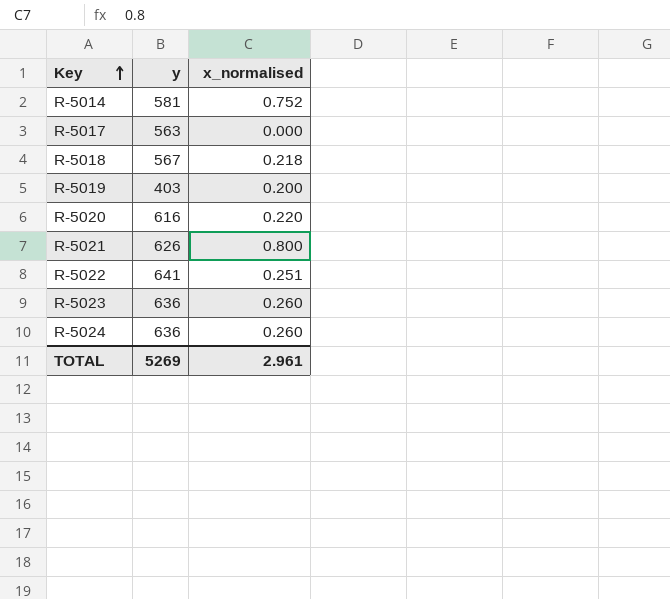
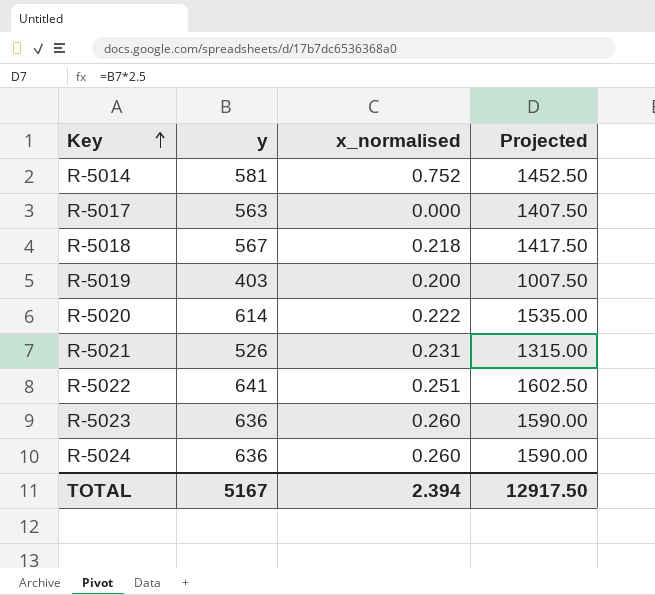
column Projected | formula: none -> [y] * 2.5
R-5020 | y: 616 -> 614
R-5020 | x_normalised: 0.220 -> 0.222
R-5021 | y: 626 -> 526
R-5021 | x_normalised: 0.800 -> 0.231
TOTAL | y: 5269 -> 5167
TOTAL | x_normalised: 2.961 -> 2.394

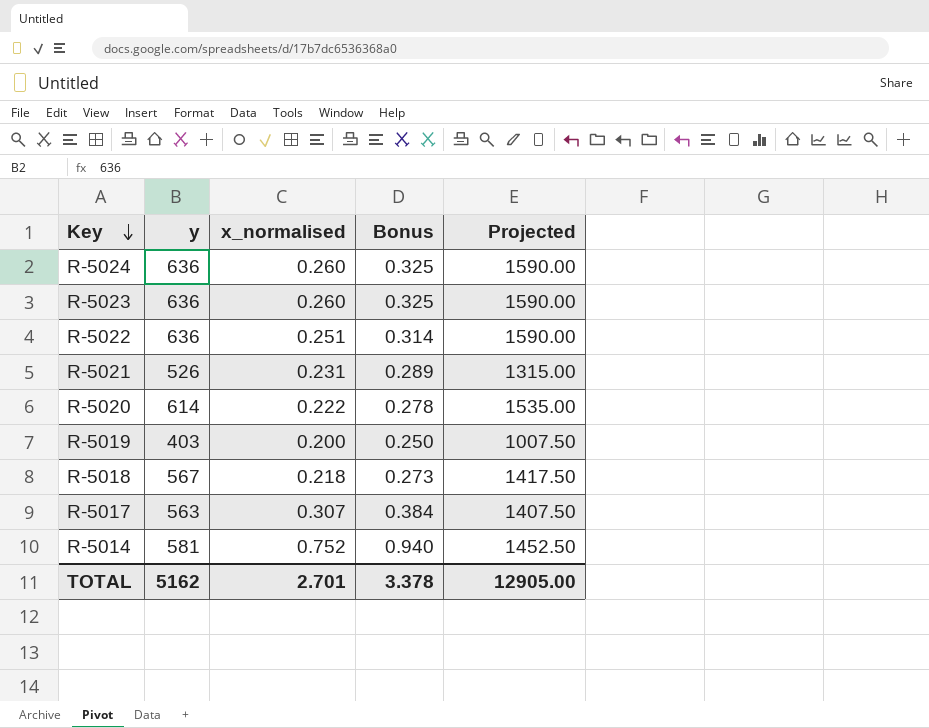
row order: Key ascending -> Key descending
column Bonus | formula: none -> [x_normalised] * 1.25
R-5022 | y: 641 -> 636
R-5022 | Projected: 1602.50 -> 1590.00
R-5017 | x_normalised: 0.000 -> 0.307
TOTAL | y: 5167 -> 5162
TOTAL | x_normalised: 2.394 -> 2.701
TOTAL | Projected: 12917.50 -> 12905.00

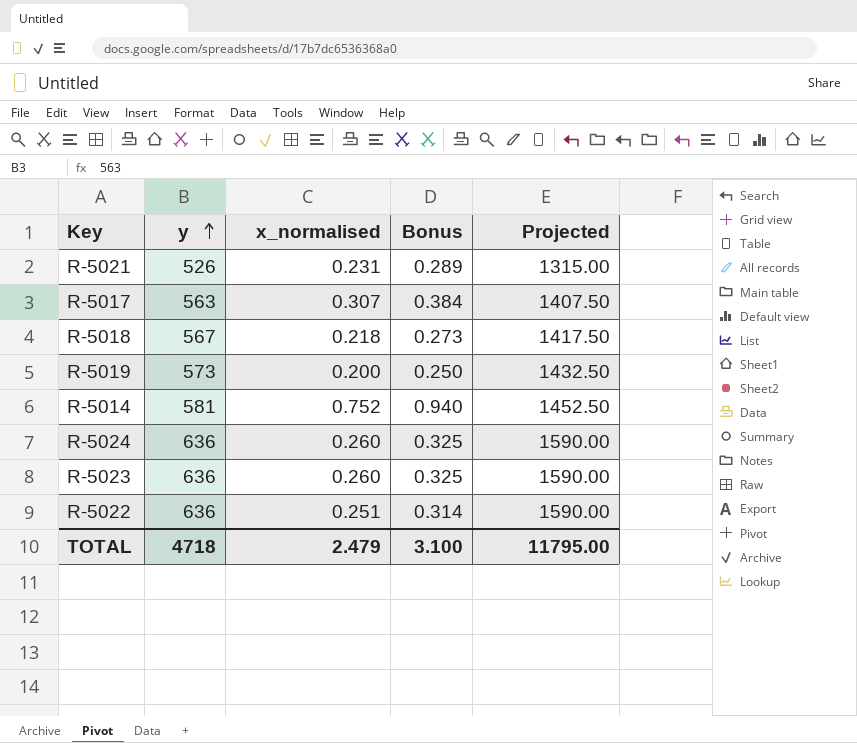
row order: Key descending -> y ascending
row R-5020: 614 | 0.222 | 0.278 | 1535.00 -> none
R-5019 | y: 403 -> 573
R-5019 | Projected: 1007.50 -> 1432.50
TOTAL | y: 5162 -> 4718
TOTAL | x_normalised: 2.701 -> 2.479
TOTAL | Bonus: 3.378 -> 3.100
TOTAL | Projected: 12905.00 -> 11795.00

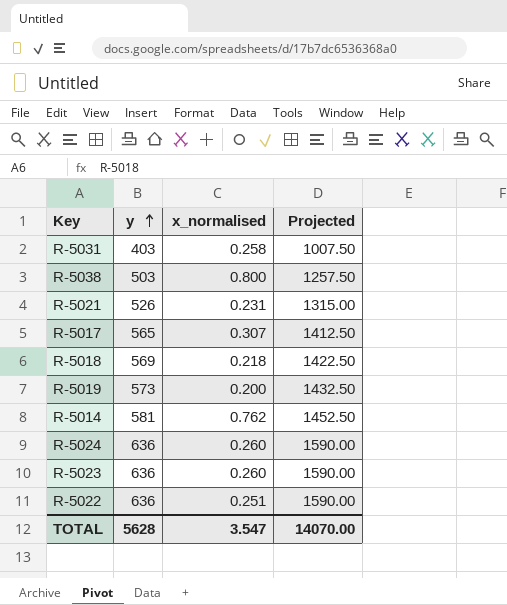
column Bonus | formula: [x_normalised] * 1.25 -> none
row R-5031: none -> 403 | 0.258 | 1007.50
row R-5038: none -> 503 | 0.800 | 1257.50
R-5017 | y: 563 -> 565
R-5017 | Projected: 1407.50 -> 1412.50
R-5018 | y: 567 -> 569
R-5018 | Projected: 1417.50 -> 1422.50
R-5014 | x_normalised: 0.752 -> 0.762
TOTAL | y: 4718 -> 5628
TOTAL | x_normalised: 2.479 -> 3.547
TOTAL | Projected: 11795.00 -> 14070.00

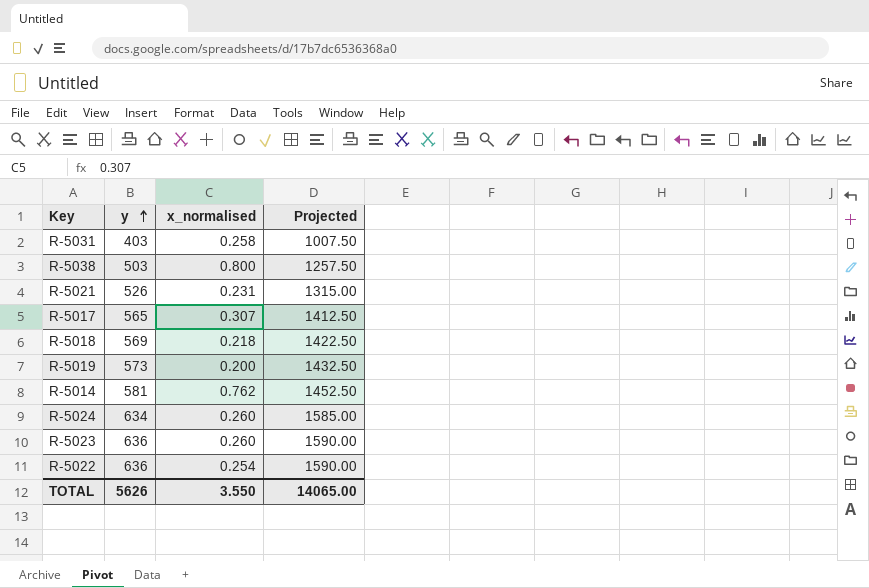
R-5024 | y: 636 -> 634
R-5024 | Projected: 1590.00 -> 1585.00
R-5022 | x_normalised: 0.251 -> 0.254
TOTAL | y: 5628 -> 5626
TOTAL | x_normalised: 3.547 -> 3.550
TOTAL | Projected: 14070.00 -> 14065.00

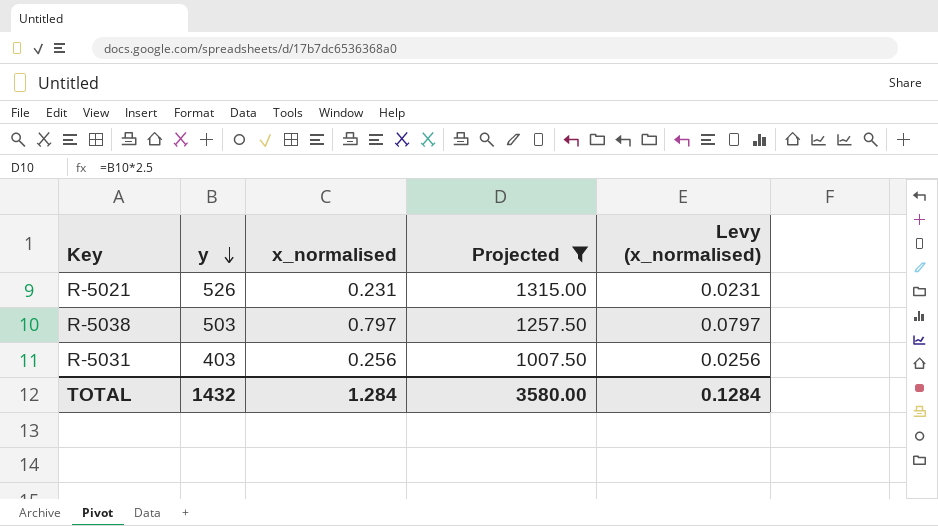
filter: none -> Projected <= 1315.00
row order: y ascending -> y descending
column Levy (x_normalised) | formula: none -> [x_normalised] * 0.1
R-5038 | x_normalised: 0.800 -> 0.797
R-5031 | x_normalised: 0.258 -> 0.256
TOTAL | y: 5626 -> 1432
TOTAL | x_normalised: 3.550 -> 1.284
TOTAL | Projected: 14065.00 -> 3580.00

